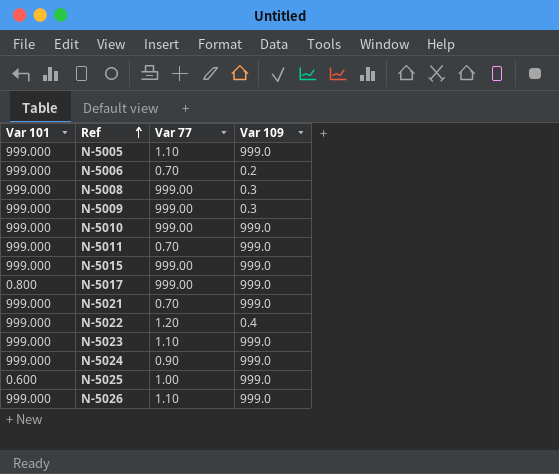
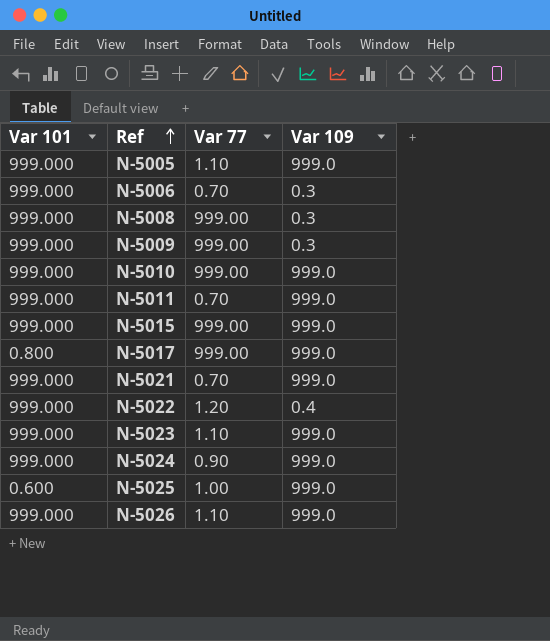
N-5006 | Var 109: 0.2 -> 0.3

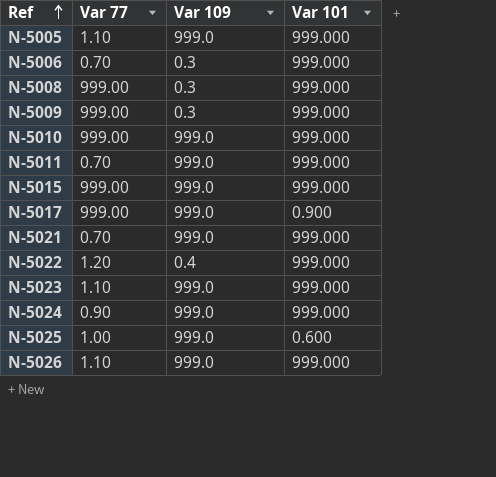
column Var 101 | position: 1 -> 4
N-5017 | Var 101: 0.800 -> 0.900

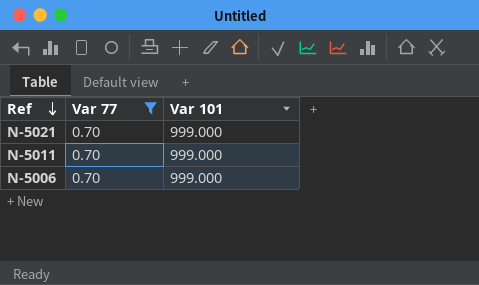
filter: none -> Var 77 = 0.70
row order: Ref ascending -> Ref descending
column Var 109 | position: 3 -> none

